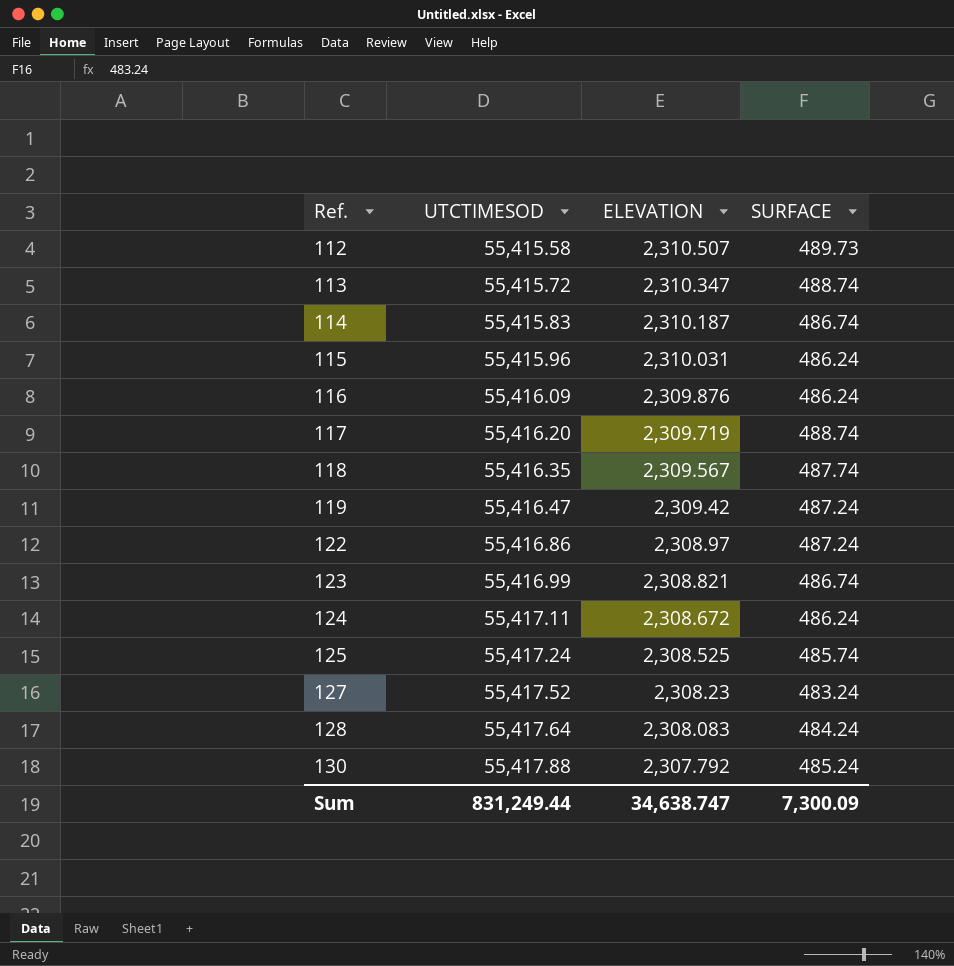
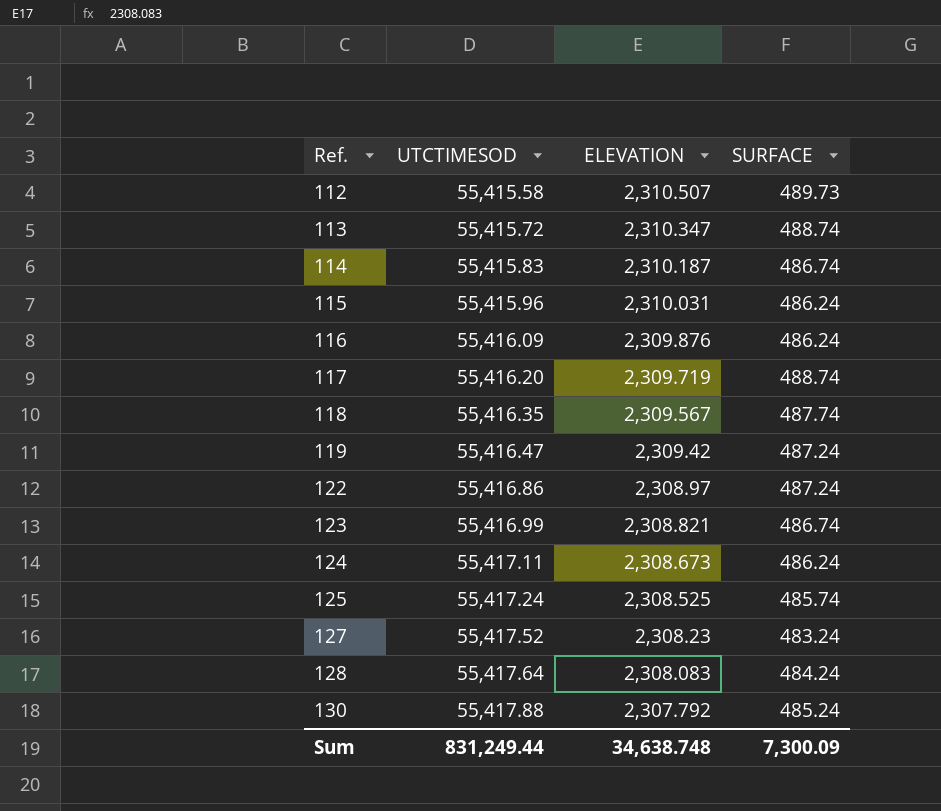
124 | ELEVATION: 2,308.672 -> 2,308.673
Sum | ELEVATION: 34,638.747 -> 34,638.748

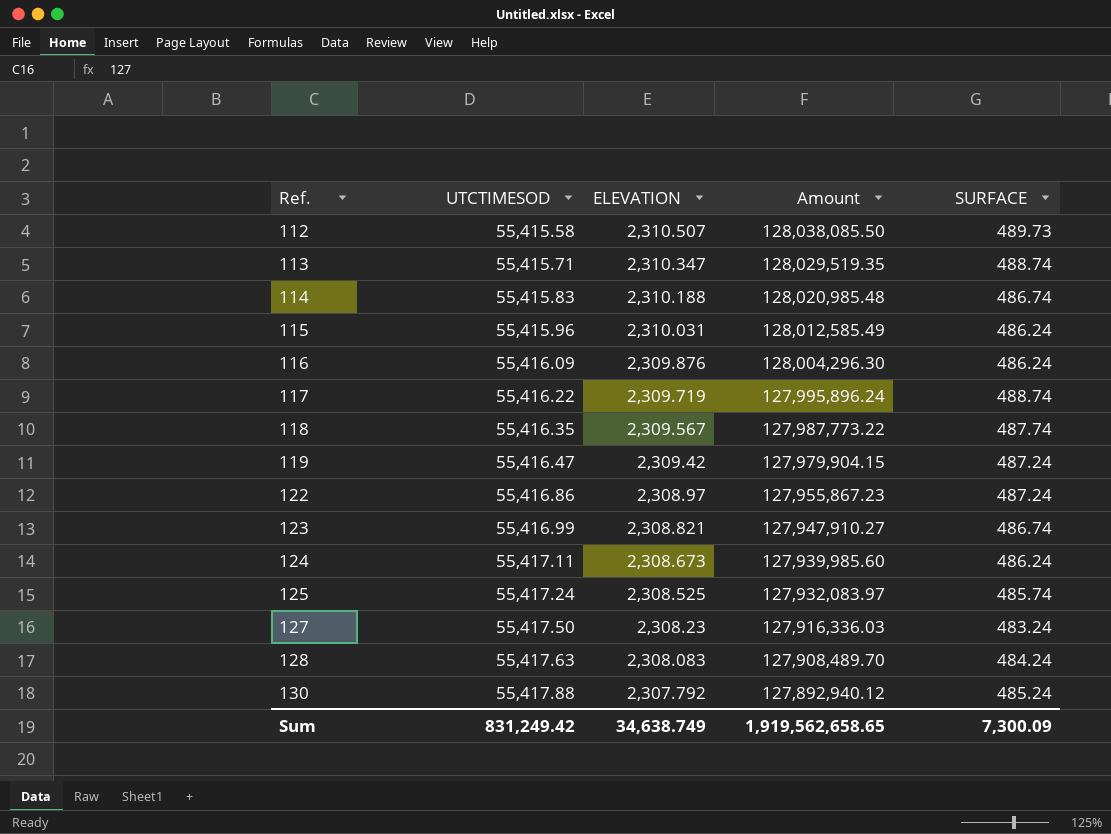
column Amount | formula: none -> [UTCTIMESOD] * [ELEVATION]
113 | UTCTIMESOD: 55,415.72 -> 55,415.71
114 | ELEVATION: 2,310.187 -> 2,310.188
117 | UTCTIMESOD: 55,416.20 -> 55,416.22
127 | UTCTIMESOD: 55,417.52 -> 55,417.50
128 | UTCTIMESOD: 55,417.64 -> 55,417.63
Sum | UTCTIMESOD: 831,249.44 -> 831,249.42
Sum | ELEVATION: 34,638.748 -> 34,638.749

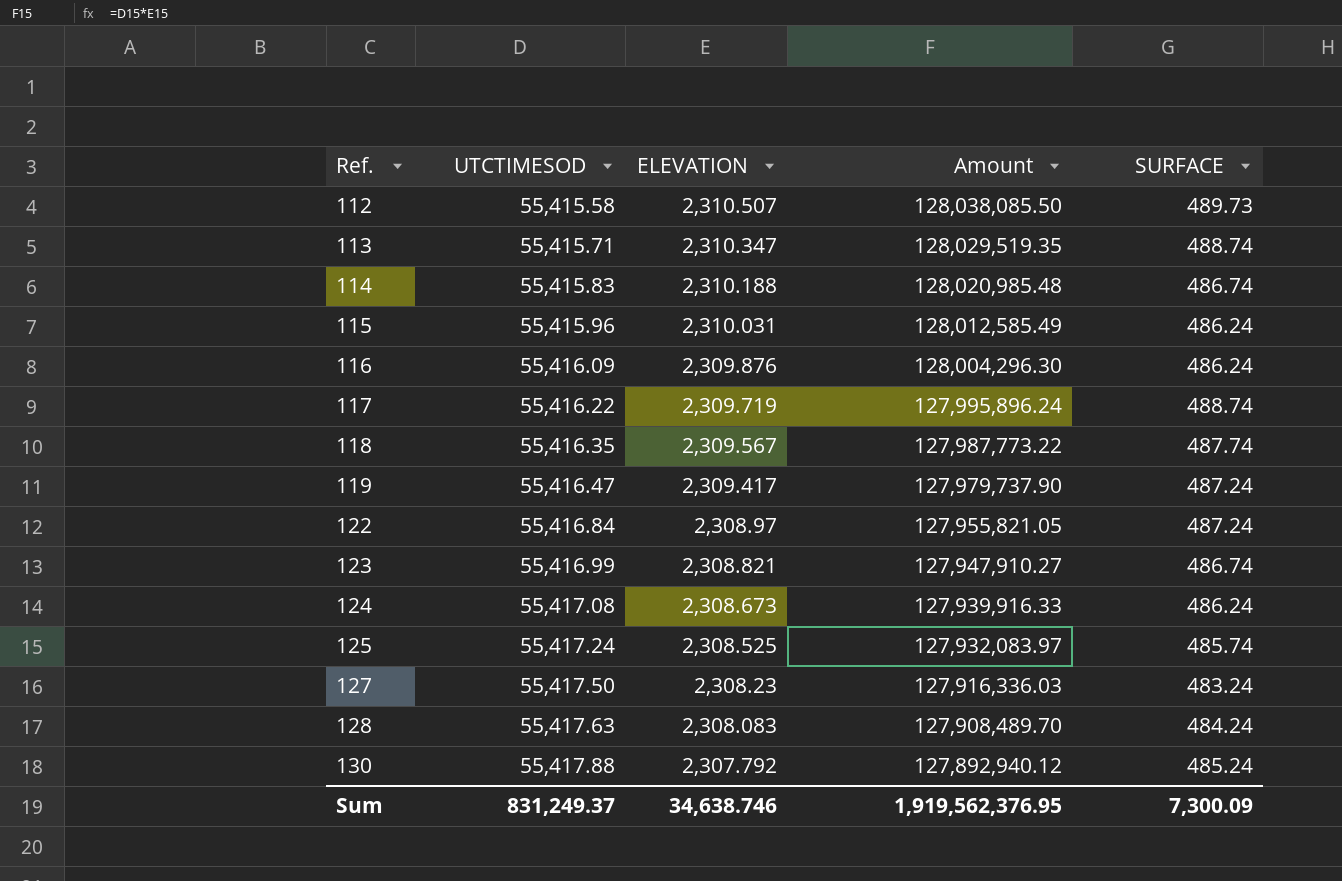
119 | ELEVATION: 2,309.42 -> 2,309.417
119 | Amount: 127,979,904.15 -> 127,979,737.90
122 | UTCTIMESOD: 55,416.86 -> 55,416.84
122 | Amount: 127,955,867.23 -> 127,955,821.05
124 | UTCTIMESOD: 55,417.11 -> 55,417.08
124 | Amount: 127,939,985.60 -> 127,939,916.33
Sum | UTCTIMESOD: 831,249.42 -> 831,249.37
Sum | ELEVATION: 34,638.749 -> 34,638.746
Sum | Amount: 1,919,562,658.65 -> 1,919,562,376.95

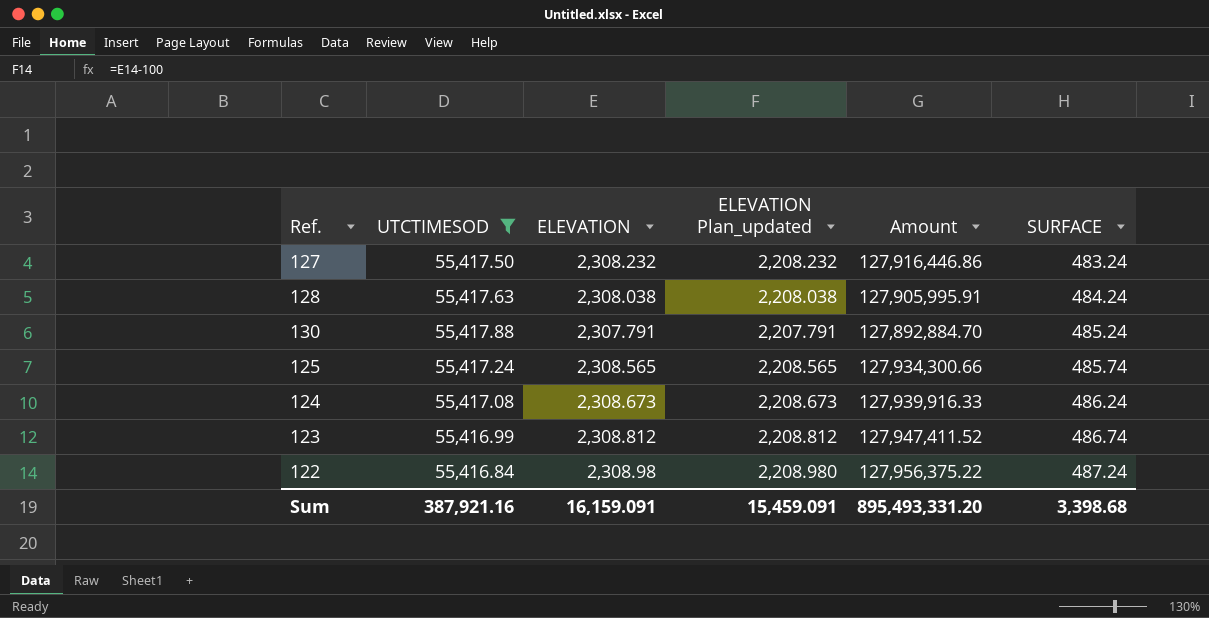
filter: none -> UTCTIMESOD >= 55,416.84
row order: Ref. ascending -> SURFACE ascending
column ELEVATION Plan_updated | formula: none -> [ELEVATION] - 100
127 | ELEVATION: 2,308.23 -> 2,308.232
127 | Amount: 127,916,336.03 -> 127,916,446.86
128 | ELEVATION: 2,308.083 -> 2,308.038
128 | Amount: 127,908,489.70 -> 127,905,995.91
130 | ELEVATION: 2,307.792 -> 2,307.791
130 | Amount: 127,892,940.12 -> 127,892,884.70
125 | ELEVATION: 2,308.525 -> 2,308.565
125 | Amount: 127,932,083.97 -> 127,934,300.66
123 | ELEVATION: 2,308.821 -> 2,308.812
123 | Amount: 127,947,910.27 -> 127,947,411.52
122 | ELEVATION: 2,308.97 -> 2,308.98
122 | Amount: 127,955,821.05 -> 127,956,375.22
Sum | UTCTIMESOD: 831,249.37 -> 387,921.16
Sum | ELEVATION: 34,638.746 -> 16,159.091
Sum | Amount: 1,919,562,376.95 -> 895,493,331.20
Sum | SURFACE: 7,300.09 -> 3,398.68

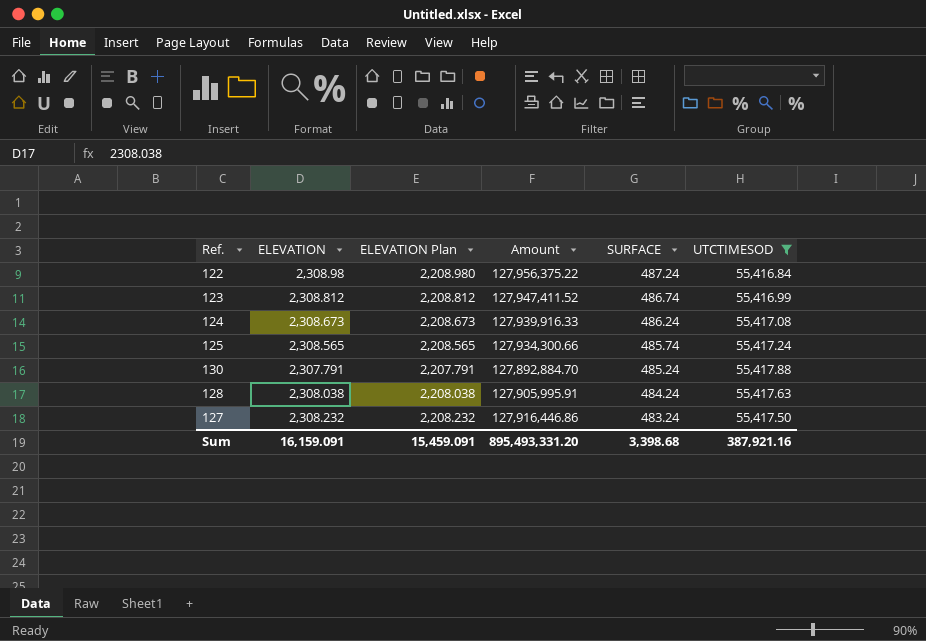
row order: SURFACE ascending -> SURFACE descending
column name: ELEVATION Plan_updated -> ELEVATION Plan
column UTCTIMESOD | position: 2 -> 6

